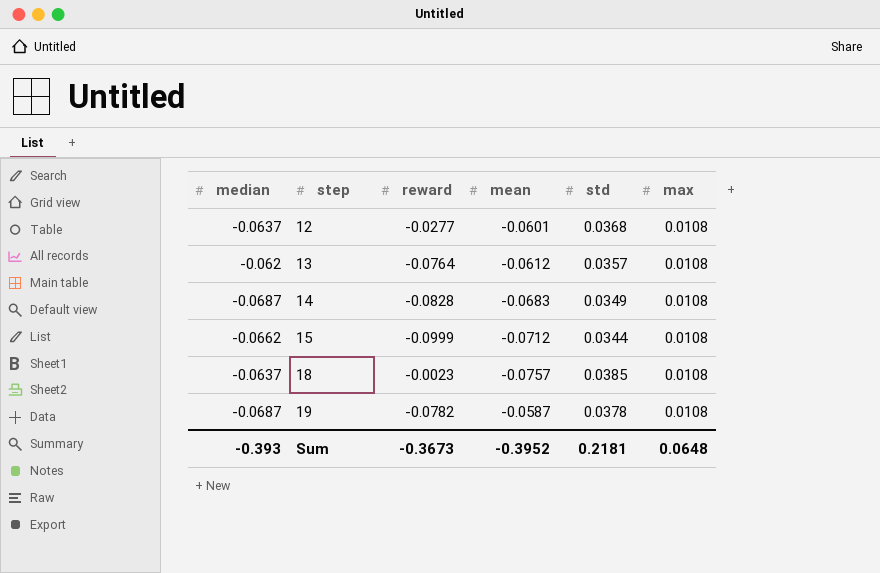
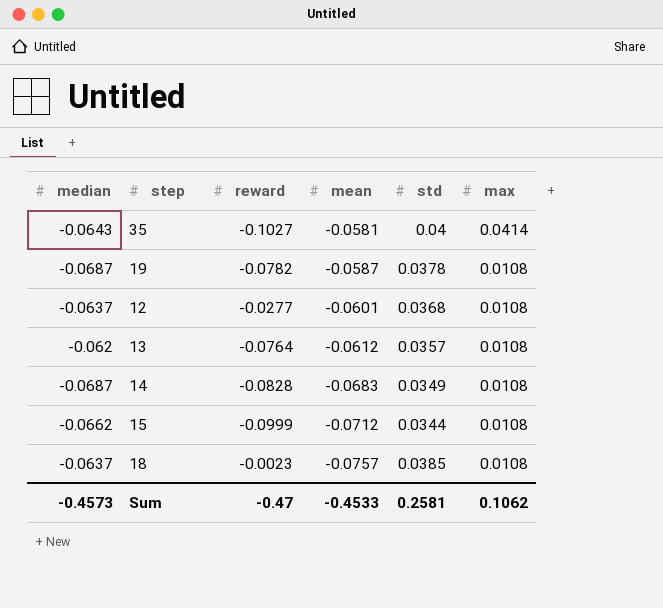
row order: step ascending -> mean descending
row 35: none -> -0.0643 | -0.1027 | -0.0581 | 0.04 | 0.0414
Sum | median: -0.393 -> -0.4573
Sum | reward: -0.3673 -> -0.47
Sum | mean: -0.3952 -> -0.4533
Sum | std: 0.2181 -> 0.2581
Sum | max: 0.0648 -> 0.1062

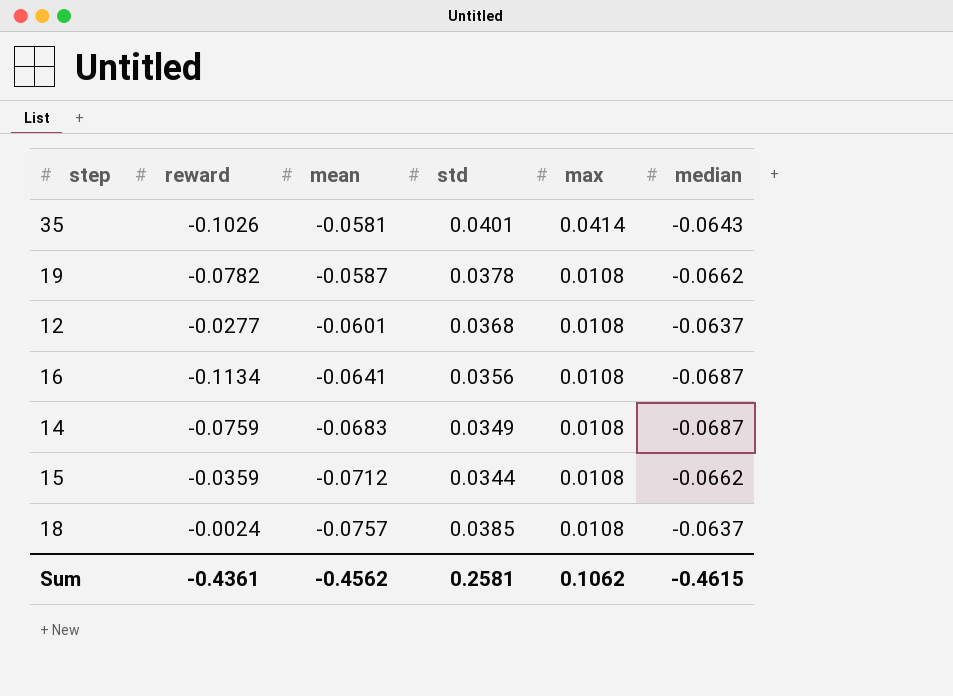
column median | position: 1 -> 6
row 13: -0.062 | -0.0764 | -0.0612 | 0.0357 | 0.0108 -> none
35 | reward: -0.1027 -> -0.1026
35 | std: 0.04 -> 0.0401
19 | median: -0.0687 -> -0.0662
row 16: none -> -0.1134 | -0.0641 | 0.0356 | 0.0108 | -0.0687
14 | reward: -0.0828 -> -0.0759
15 | reward: -0.0999 -> -0.0359
18 | reward: -0.0023 -> -0.0024
Sum | reward: -0.47 -> -0.4361
Sum | mean: -0.4533 -> -0.4562
Sum | median: -0.4573 -> -0.4615

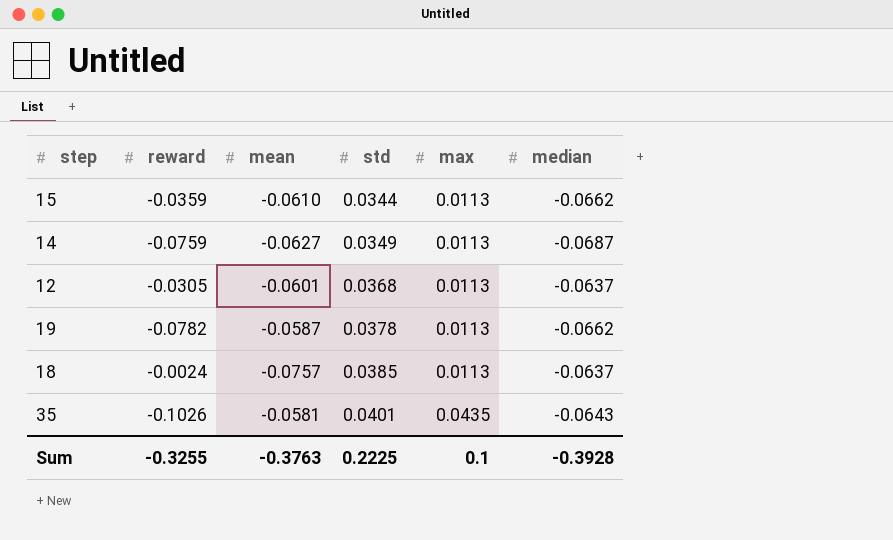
row order: mean descending -> std ascending
row 16: -0.1134 | -0.0641 | 0.0356 | 0.0108 | -0.0687 -> none
15 | mean: -0.0712 -> -0.0610
15 | max: 0.0108 -> 0.0113
14 | mean: -0.0683 -> -0.0627
14 | max: 0.0108 -> 0.0113
12 | reward: -0.0277 -> -0.0305
12 | max: 0.0108 -> 0.0113
19 | max: 0.0108 -> 0.0113
18 | max: 0.0108 -> 0.0113
35 | max: 0.0414 -> 0.0435
Sum | reward: -0.4361 -> -0.3255
Sum | mean: -0.4562 -> -0.3763
Sum | std: 0.2581 -> 0.2225
Sum | max: 0.1062 -> 0.1
Sum | median: -0.4615 -> -0.3928

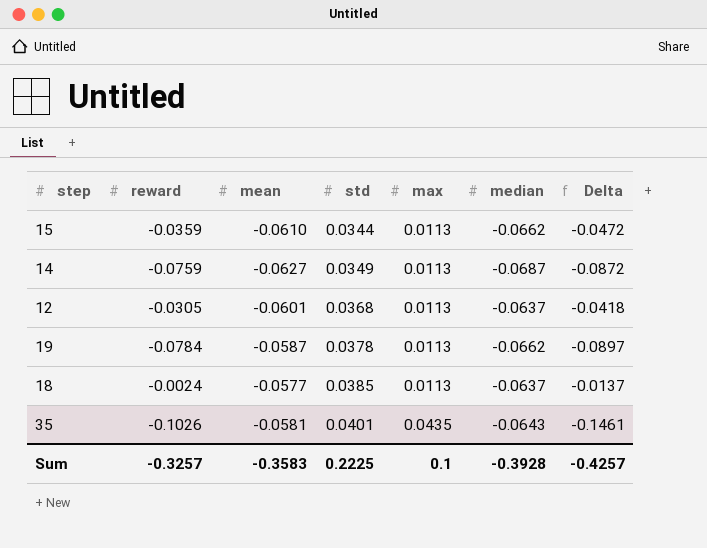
column Delta | formula: none -> [reward] - [max]
19 | reward: -0.0782 -> -0.0784
18 | mean: -0.0757 -> -0.0577
Sum | reward: -0.3255 -> -0.3257
Sum | mean: -0.3763 -> -0.3583

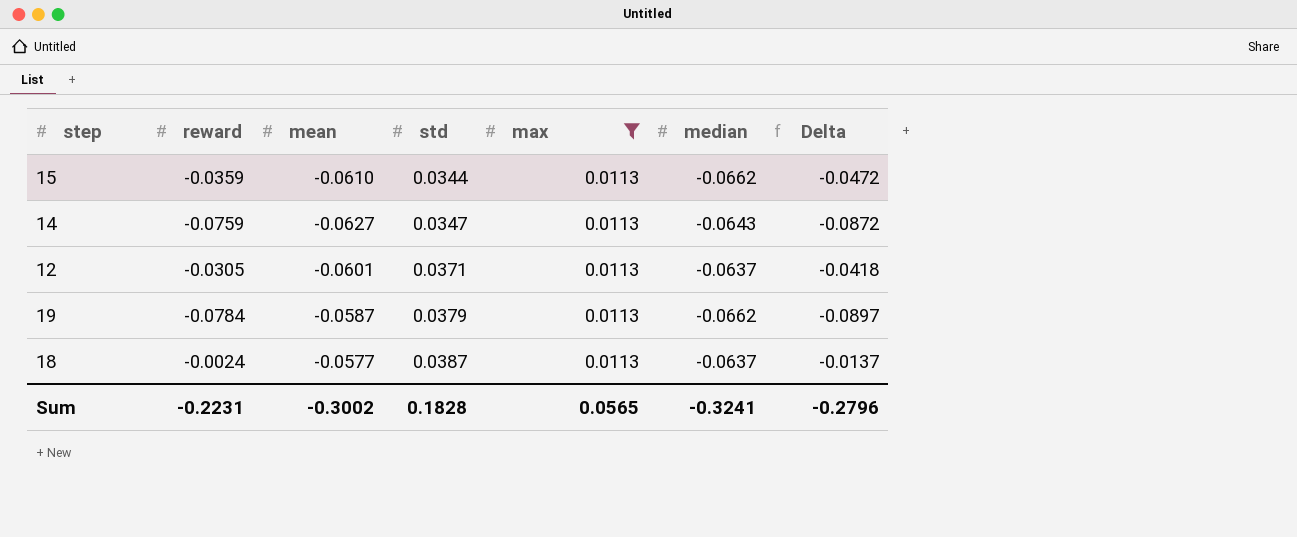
filter: none -> max = 0.0113
14 | std: 0.0349 -> 0.0347
14 | median: -0.0687 -> -0.0643
12 | std: 0.0368 -> 0.0371
19 | std: 0.0378 -> 0.0379
18 | std: 0.0385 -> 0.0387
Sum | reward: -0.3257 -> -0.2231
Sum | mean: -0.3583 -> -0.3002
Sum | std: 0.2225 -> 0.1828
Sum | max: 0.1 -> 0.0565
Sum | median: -0.3928 -> -0.3241
Sum | Delta: -0.4257 -> -0.2796

